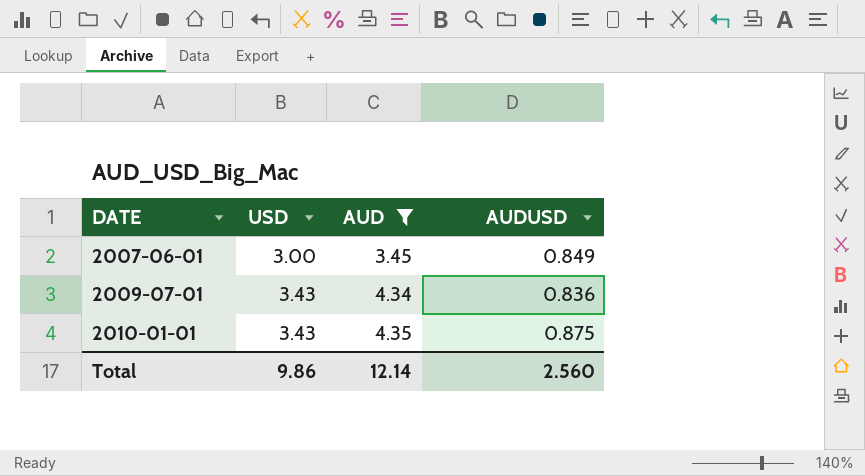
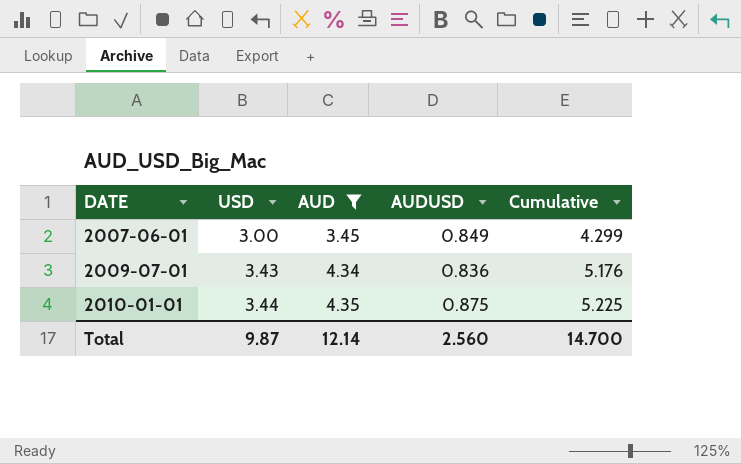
column Cumulative | formula: none -> [AUD] + [AUDUSD]
2010-01-01 | USD: 3.43 -> 3.44
Total | USD: 9.86 -> 9.87

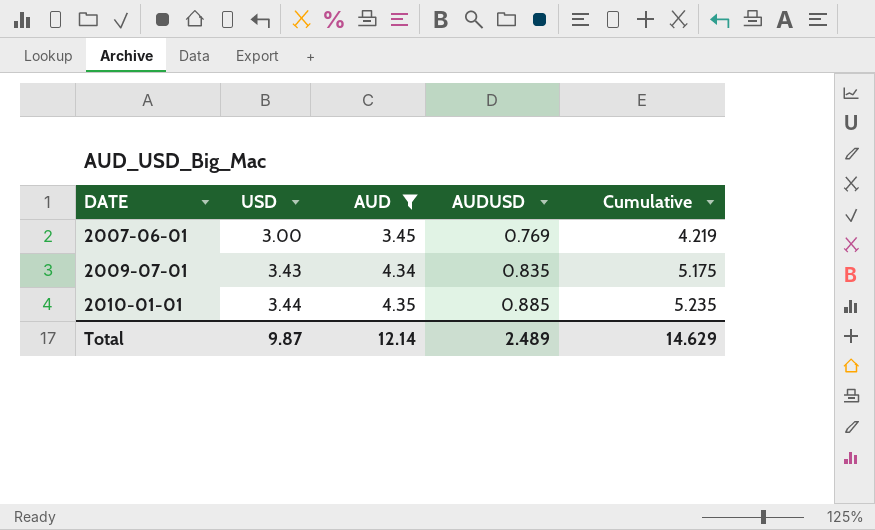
2007-06-01 | AUDUSD: 0.849 -> 0.769
2007-06-01 | Cumulative: 4.299 -> 4.219
2009-07-01 | AUDUSD: 0.836 -> 0.835
2009-07-01 | Cumulative: 5.176 -> 5.175
2010-01-01 | AUDUSD: 0.875 -> 0.885
2010-01-01 | Cumulative: 5.225 -> 5.235
Total | AUDUSD: 2.560 -> 2.489
Total | Cumulative: 14.700 -> 14.629

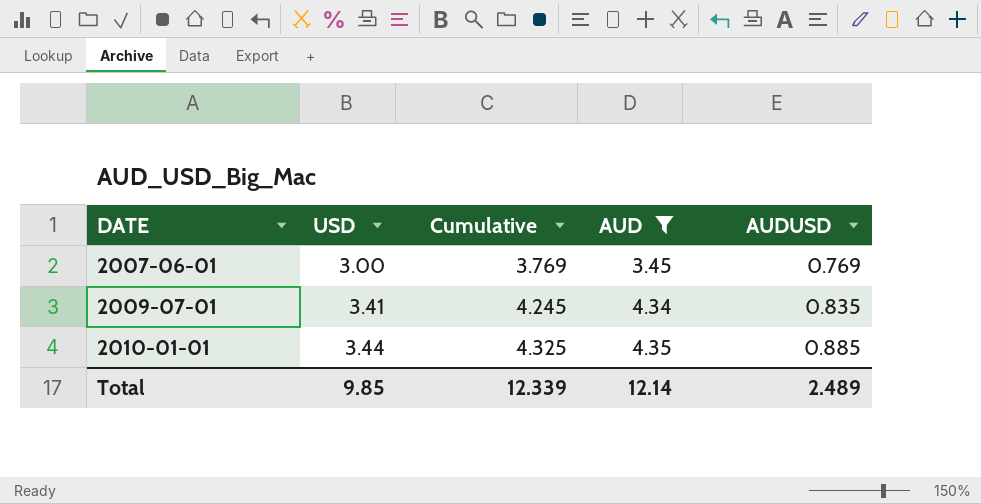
column Cumulative | formula: [AUD] + [AUDUSD] -> [USD] + [AUDUSD]
column Cumulative | position: 5 -> 3
2009-07-01 | USD: 3.43 -> 3.41
Total | USD: 9.87 -> 9.85
Total | Cumulative: 14.629 -> 12.339

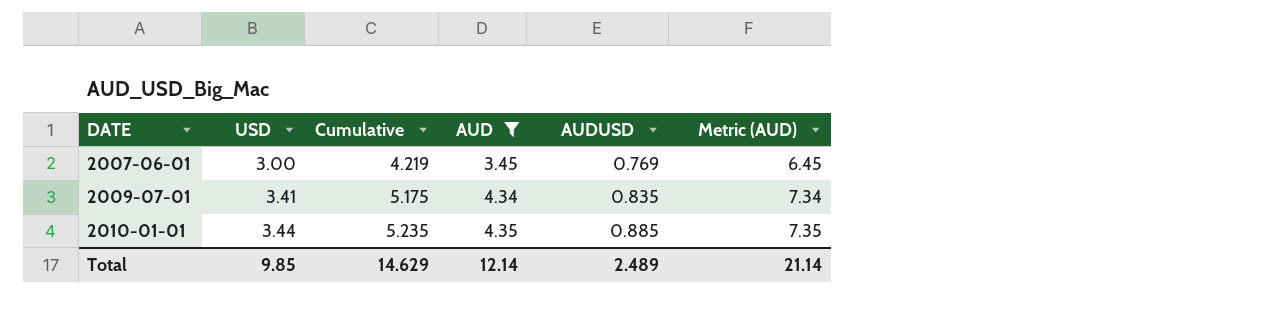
column Cumulative | formula: [USD] + [AUDUSD] -> [AUD] + [AUDUSD]
column Metric (AUD) | formula: none -> [AUD] + 3
Total | Cumulative: 12.339 -> 14.629

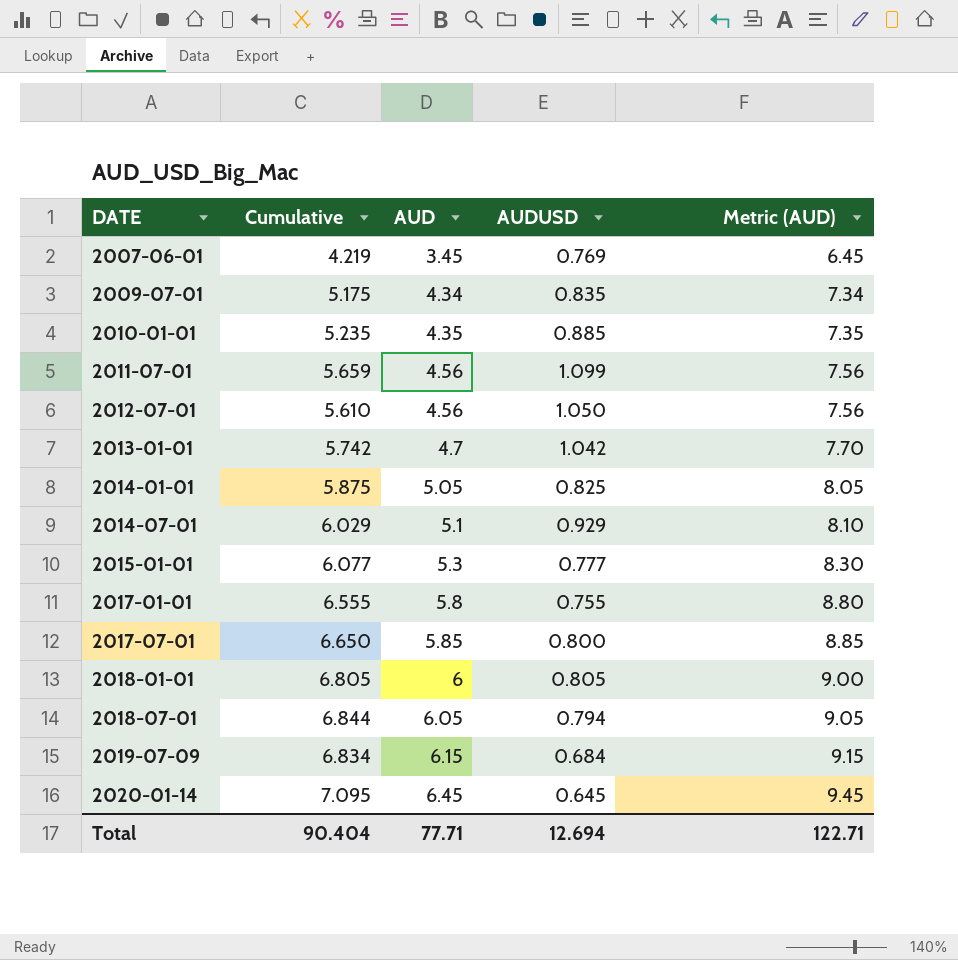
filter: AUD <= 4.35 -> none
column USD | position: 2 -> none
Total | Cumulative: 14.629 -> 90.404
Total | AUD: 12.14 -> 77.71
Total | AUDUSD: 2.489 -> 12.694
Total | Metric (AUD): 21.14 -> 122.71

